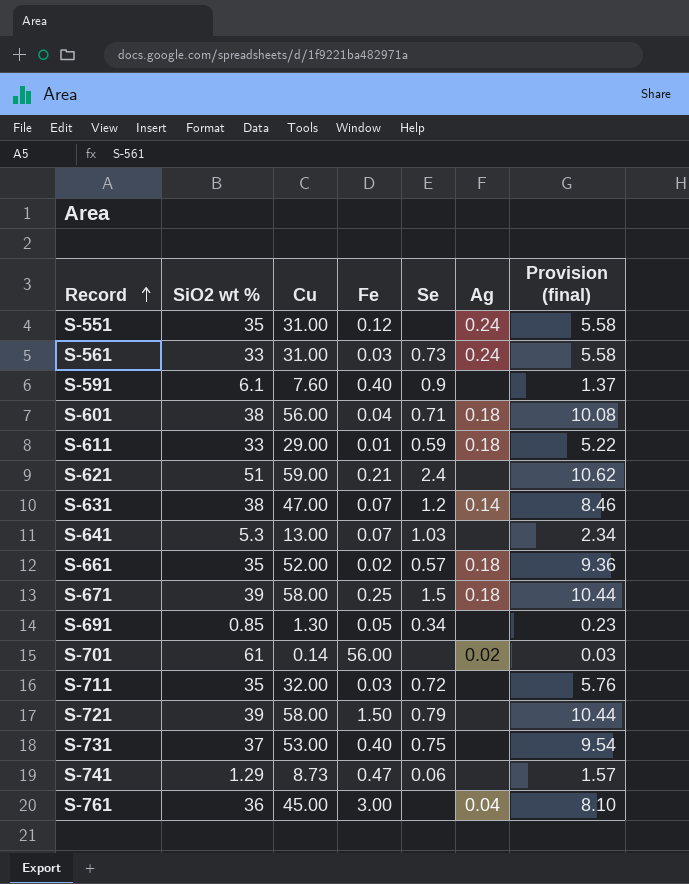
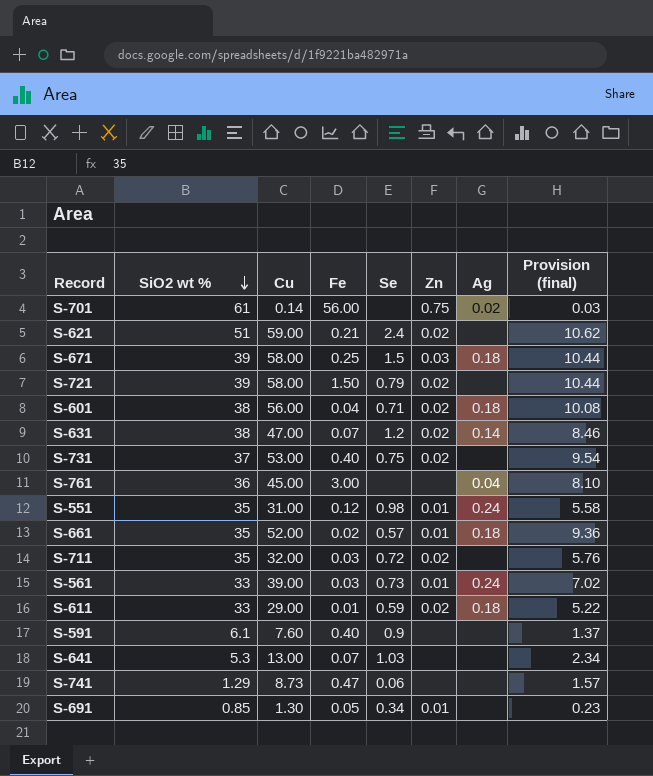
row order: Record ascending -> SiO2 wt % descending
column Zn | position: none -> 6
S-551 | Se: none -> 0.98
S-561 | Cu: 31.00 -> 39.00
S-561 | Provision (final): 5.58 -> 7.02

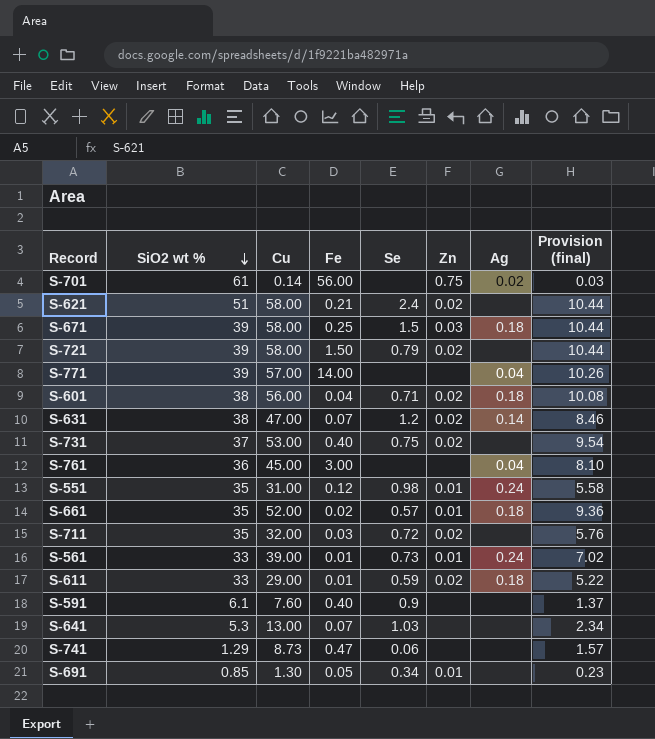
S-621 | Cu: 59.00 -> 58.00
S-621 | Provision (final): 10.62 -> 10.44
row S-771: none -> 39 | 57.00 | 14.00 | none | none | 0.04 | 10.26
S-561 | Fe: 0.03 -> 0.01

